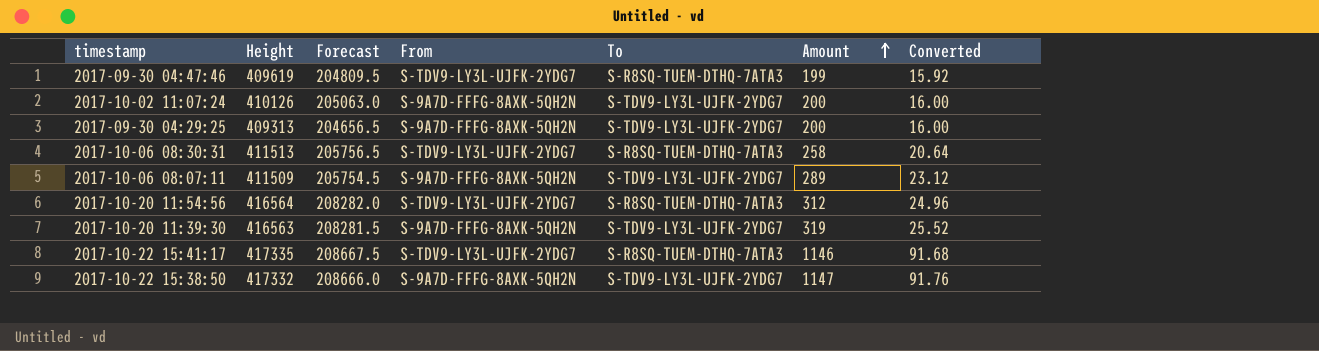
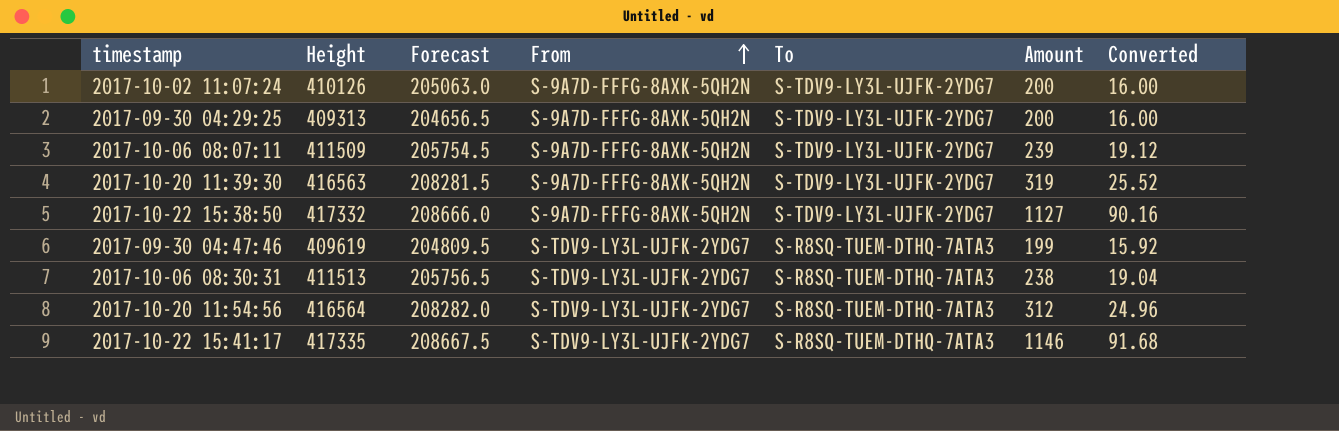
row order: Amount ascending -> From ascending
2017-10-06 08:07:11 | Amount: 289 -> 239
2017-10-06 08:07:11 | Converted: 23.12 -> 19.12
2017-10-22 15:38:50 | Amount: 1147 -> 1127
2017-10-22 15:38:50 | Converted: 91.76 -> 90.16
2017-10-06 08:30:31 | Amount: 258 -> 238
2017-10-06 08:30:31 | Converted: 20.64 -> 19.04

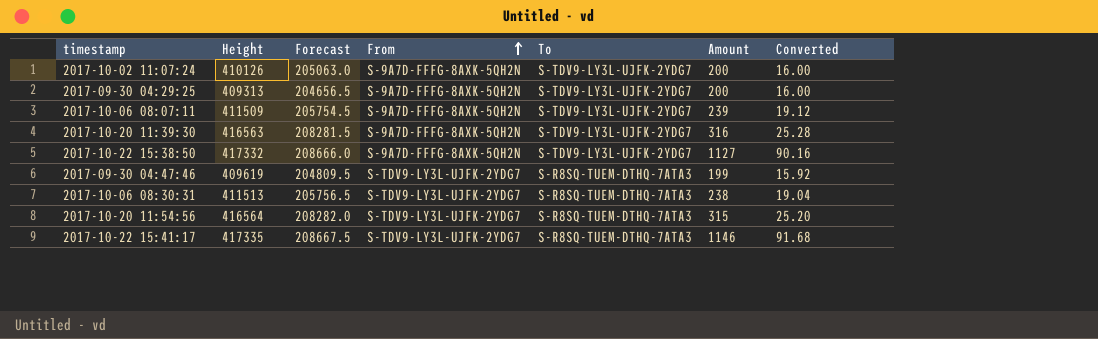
2017-10-20 11:39:30 | Amount: 319 -> 316
2017-10-20 11:39:30 | Converted: 25.52 -> 25.28
2017-10-20 11:54:56 | Amount: 312 -> 315
2017-10-20 11:54:56 | Converted: 24.96 -> 25.20

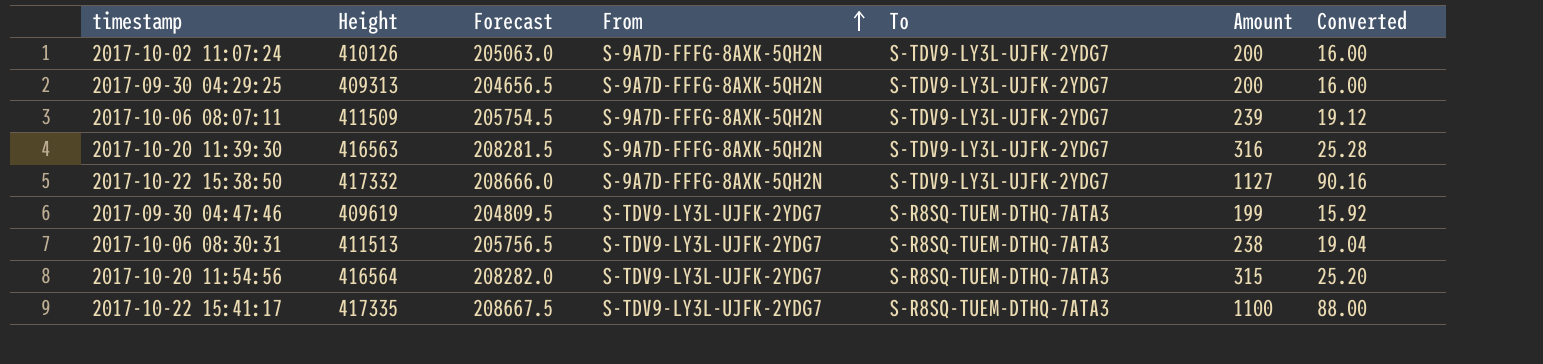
2017-10-22 15:41:17 | Amount: 1146 -> 1100
2017-10-22 15:41:17 | Converted: 91.68 -> 88.00

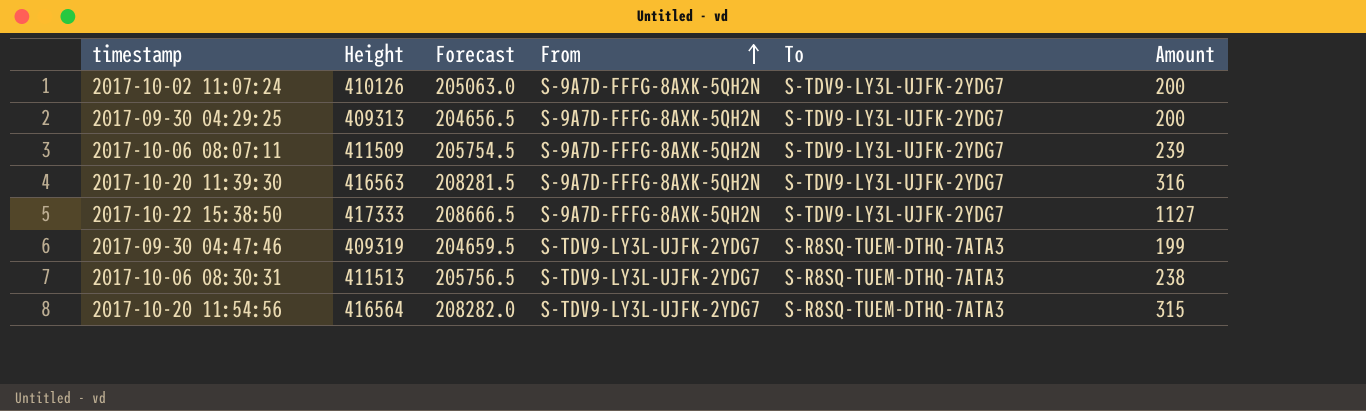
column Converted | formula: [Amount] * 0.08 -> none
row 2017-10-22 15:41:17: 417335 | 208667.5 | S-TDV9-LY3L-UJFK-2YDG7 | S-R8SQ-TUEM-DTHQ-7ATA3 | 1100 | 88.00 -> none
2017-10-22 15:38:50 | Height: 417332 -> 417333
2017-10-22 15:38:50 | Forecast: 208666.0 -> 208666.5
2017-09-30 04:47:46 | Height: 409619 -> 409319
2017-09-30 04:47:46 | Forecast: 204809.5 -> 204659.5

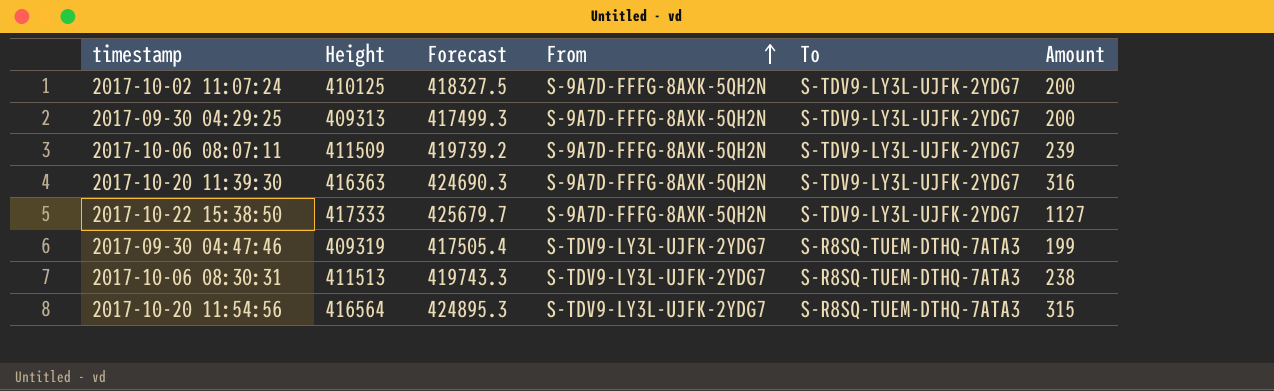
column Forecast | formula: [Height] * 0.5 -> [Height] * 1.02
2017-10-02 11:07:24 | Height: 410126 -> 410125
2017-10-20 11:39:30 | Height: 416563 -> 416363

